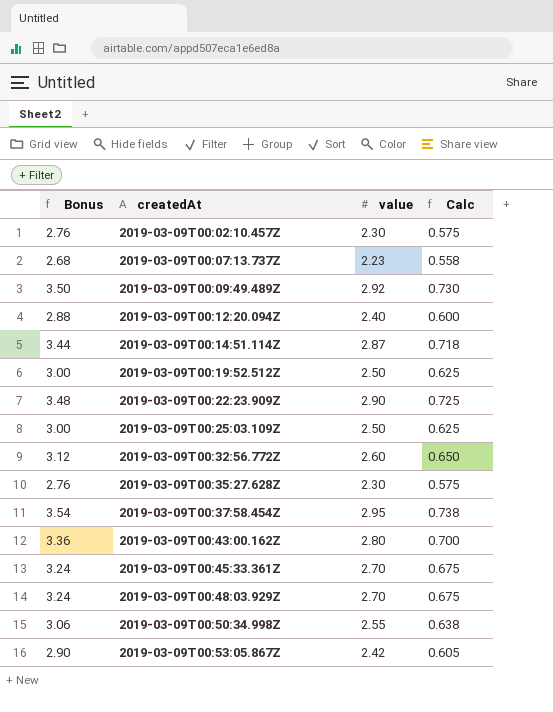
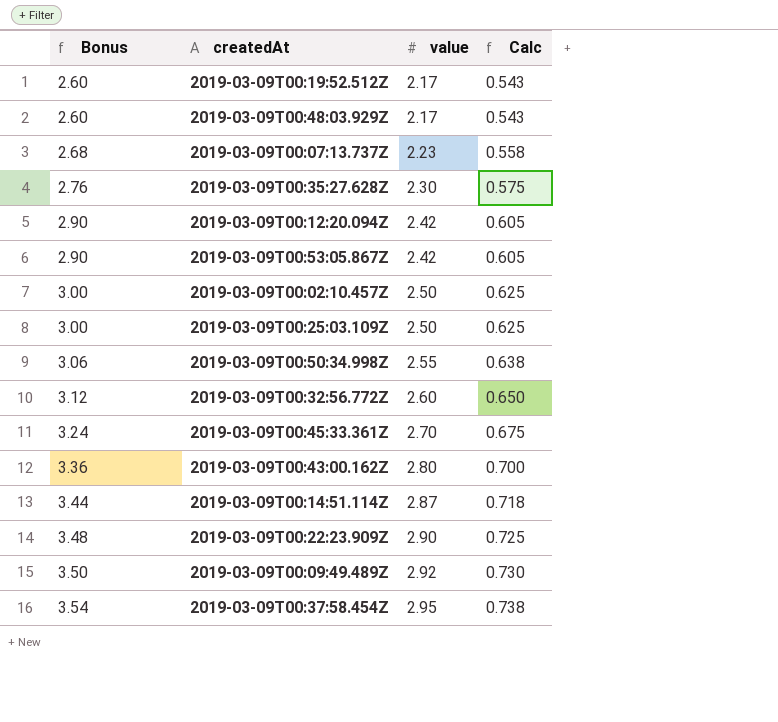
row order: createdAt ascending -> Bonus ascending
2019-03-09T00:19:52.512Z | Bonus: 3.00 -> 2.60
2019-03-09T00:19:52.512Z | value: 2.50 -> 2.17
2019-03-09T00:19:52.512Z | Calc: 0.625 -> 0.543
2019-03-09T00:48:03.929Z | Bonus: 3.24 -> 2.60
2019-03-09T00:48:03.929Z | value: 2.70 -> 2.17
2019-03-09T00:48:03.929Z | Calc: 0.675 -> 0.543
2019-03-09T00:12:20.094Z | Bonus: 2.88 -> 2.90
2019-03-09T00:12:20.094Z | value: 2.40 -> 2.42
2019-03-09T00:12:20.094Z | Calc: 0.600 -> 0.605
2019-03-09T00:02:10.457Z | Bonus: 2.76 -> 3.00
2019-03-09T00:02:10.457Z | value: 2.30 -> 2.50
2019-03-09T00:02:10.457Z | Calc: 0.575 -> 0.625

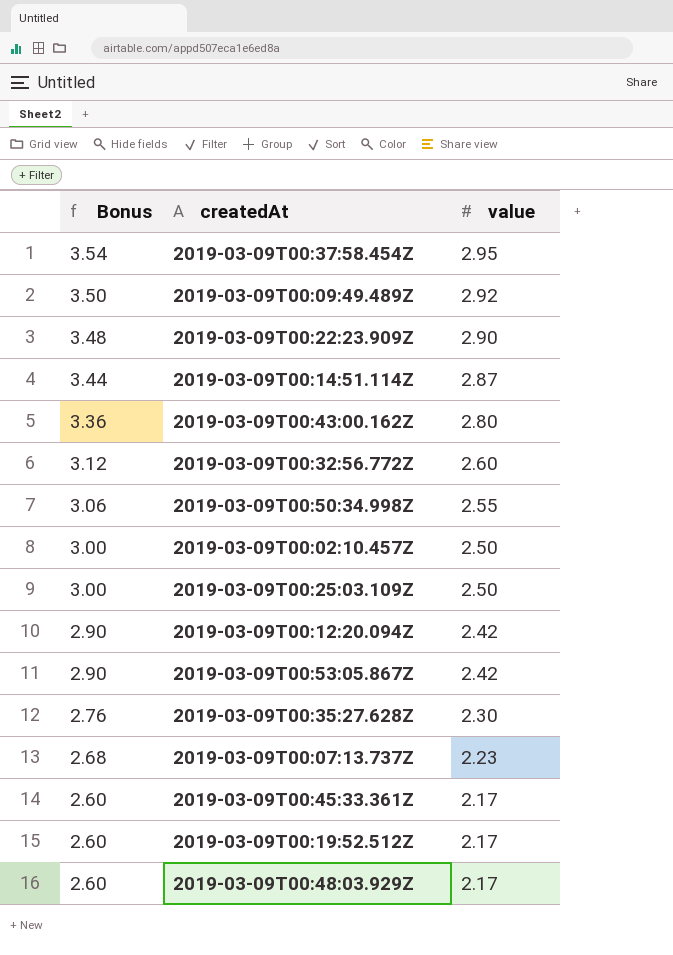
row order: Bonus ascending -> Bonus descending
column Calc | formula: [value] * 0.25 -> none
2019-03-09T00:45:33.361Z | Bonus: 3.24 -> 2.60
2019-03-09T00:45:33.361Z | value: 2.70 -> 2.17

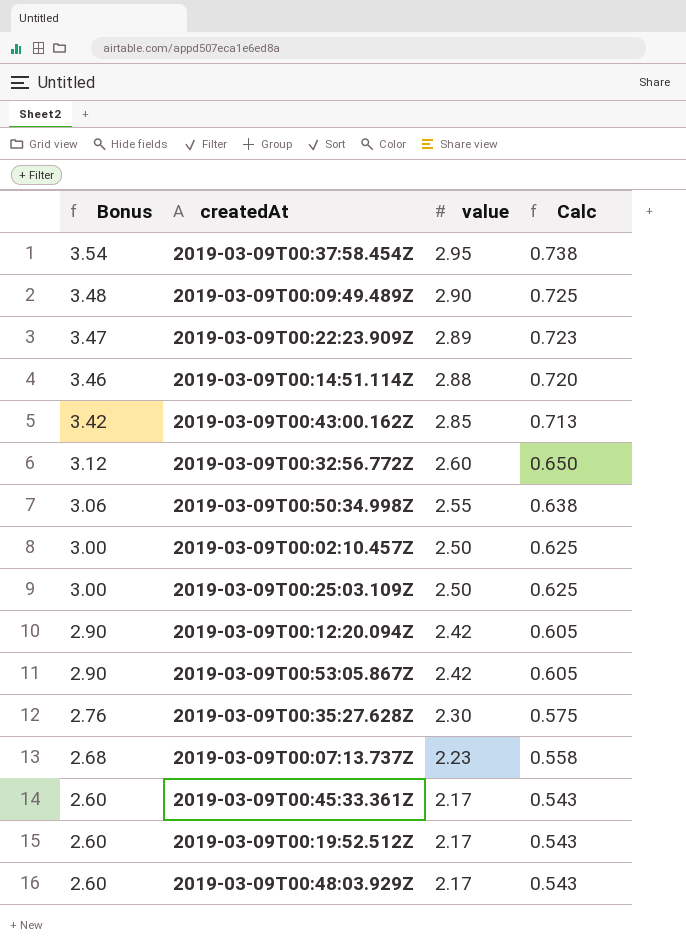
column Calc | formula: none -> [value] * 0.25
2019-03-09T00:09:49.489Z | Bonus: 3.50 -> 3.48
2019-03-09T00:09:49.489Z | value: 2.92 -> 2.90
2019-03-09T00:22:23.909Z | Bonus: 3.48 -> 3.47
2019-03-09T00:22:23.909Z | value: 2.90 -> 2.89
2019-03-09T00:14:51.114Z | Bonus: 3.44 -> 3.46
2019-03-09T00:14:51.114Z | value: 2.87 -> 2.88
2019-03-09T00:43:00.162Z | Bonus: 3.36 -> 3.42
2019-03-09T00:43:00.162Z | value: 2.80 -> 2.85

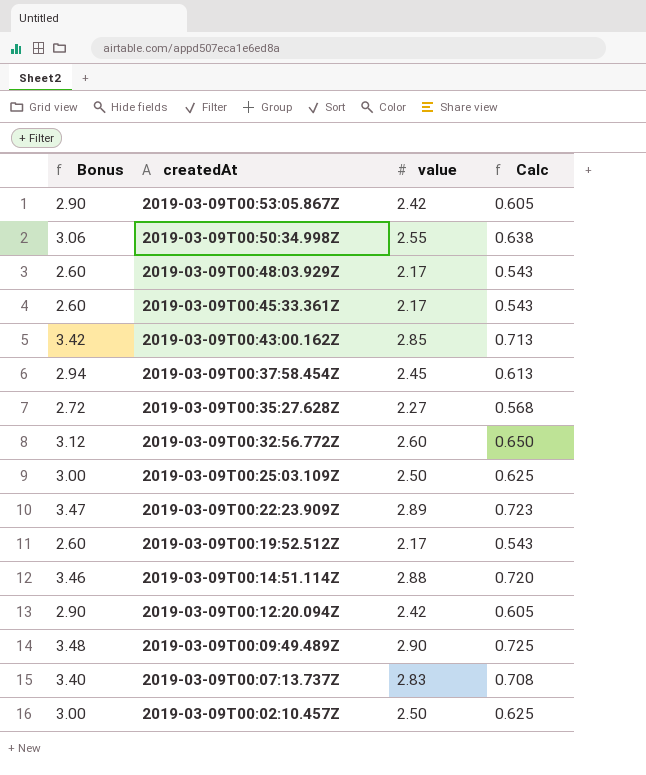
row order: Bonus descending -> createdAt descending
2019-03-09T00:37:58.454Z | Bonus: 3.54 -> 2.94
2019-03-09T00:37:58.454Z | value: 2.95 -> 2.45
2019-03-09T00:37:58.454Z | Calc: 0.738 -> 0.613
2019-03-09T00:35:27.628Z | Bonus: 2.76 -> 2.72
2019-03-09T00:35:27.628Z | value: 2.30 -> 2.27
2019-03-09T00:35:27.628Z | Calc: 0.575 -> 0.568
2019-03-09T00:07:13.737Z | Bonus: 2.68 -> 3.40
2019-03-09T00:07:13.737Z | value: 2.23 -> 2.83
2019-03-09T00:07:13.737Z | Calc: 0.558 -> 0.708

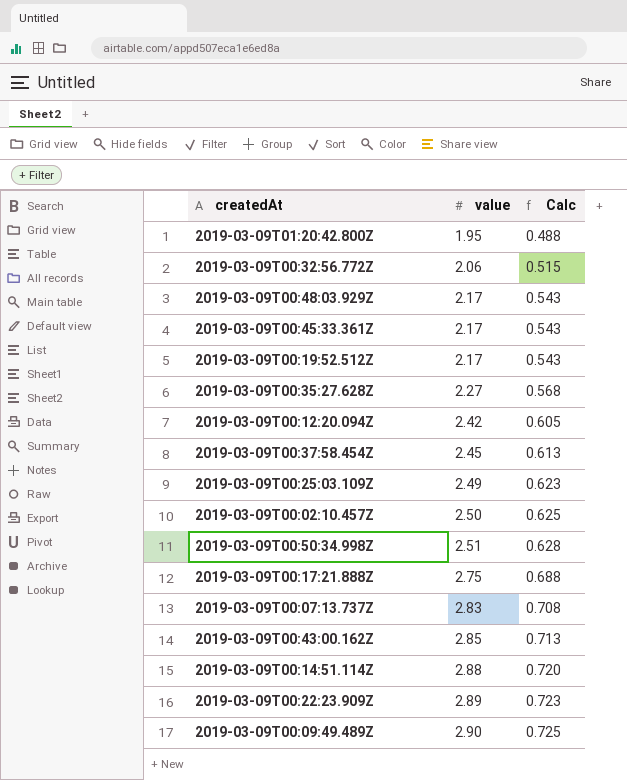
row order: createdAt descending -> value ascending
column Bonus | formula: [value] * 1.2 -> none
row 2019-03-09T00:53:05.867Z: 2.90 | 2.42 | 0.605 -> none
row 2019-03-09T01:20:42.800Z: none -> 1.95 | 0.488
2019-03-09T00:32:56.772Z | value: 2.60 -> 2.06
2019-03-09T00:32:56.772Z | Calc: 0.650 -> 0.515
2019-03-09T00:25:03.109Z | value: 2.50 -> 2.49
2019-03-09T00:25:03.109Z | Calc: 0.625 -> 0.623
2019-03-09T00:50:34.998Z | value: 2.55 -> 2.51
2019-03-09T00:50:34.998Z | Calc: 0.638 -> 0.628
row 2019-03-09T00:17:21.888Z: none -> 2.75 | 0.688

